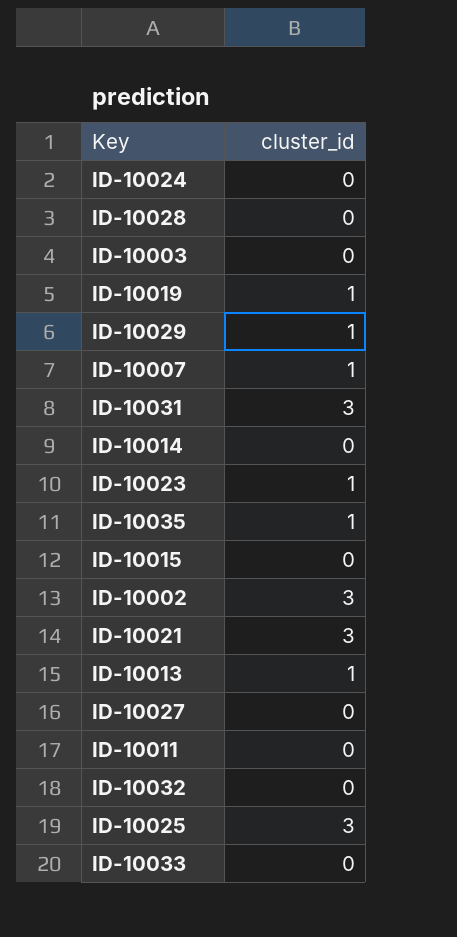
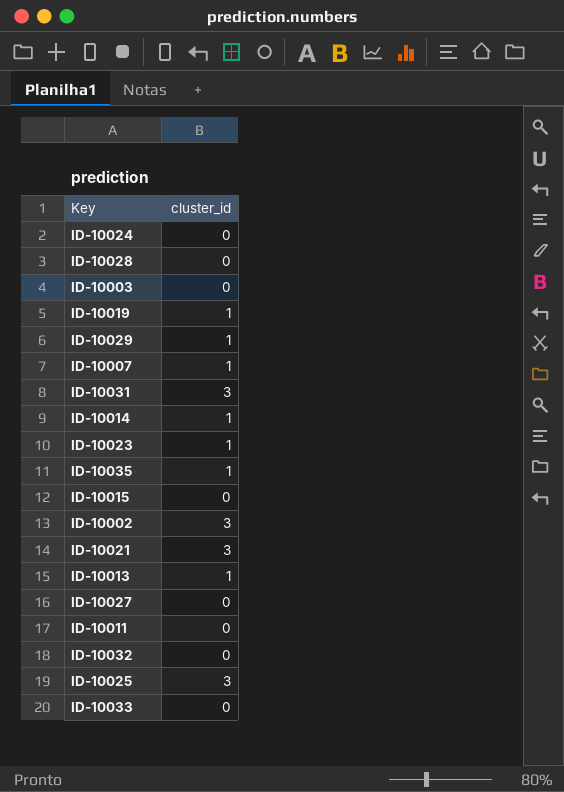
ID-10014 | cluster_id: 0 -> 1

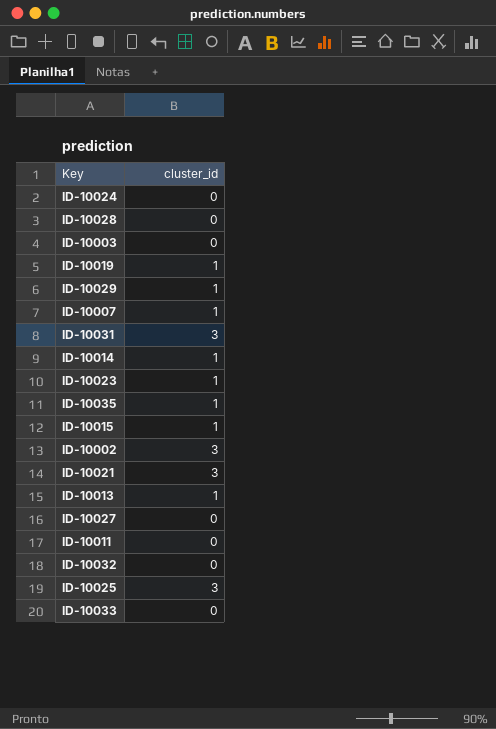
ID-10015 | cluster_id: 0 -> 1

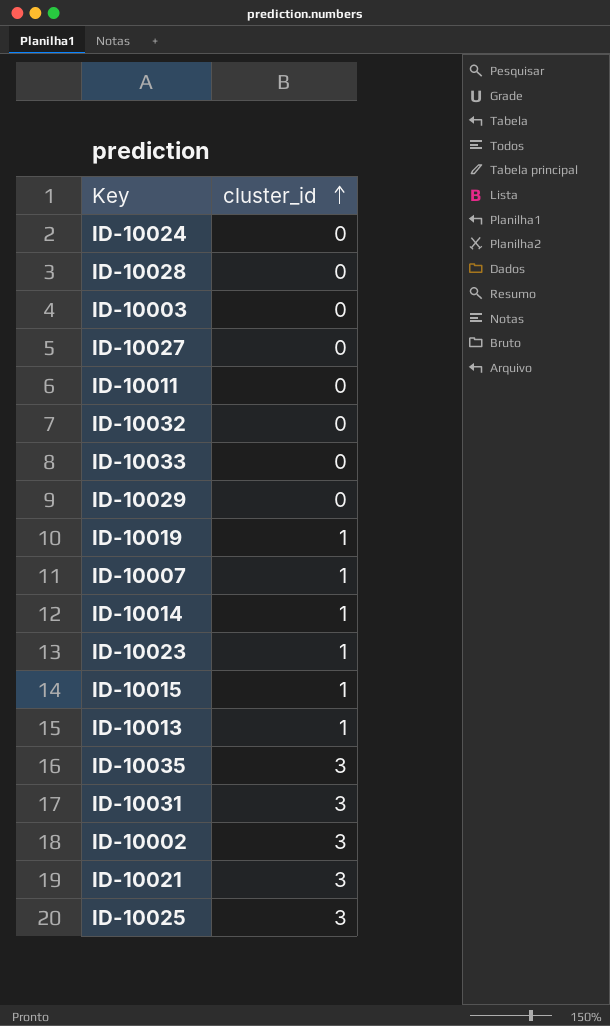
row order: none -> cluster_id ascending
ID-10029 | cluster_id: 1 -> 0
ID-10035 | cluster_id: 1 -> 3

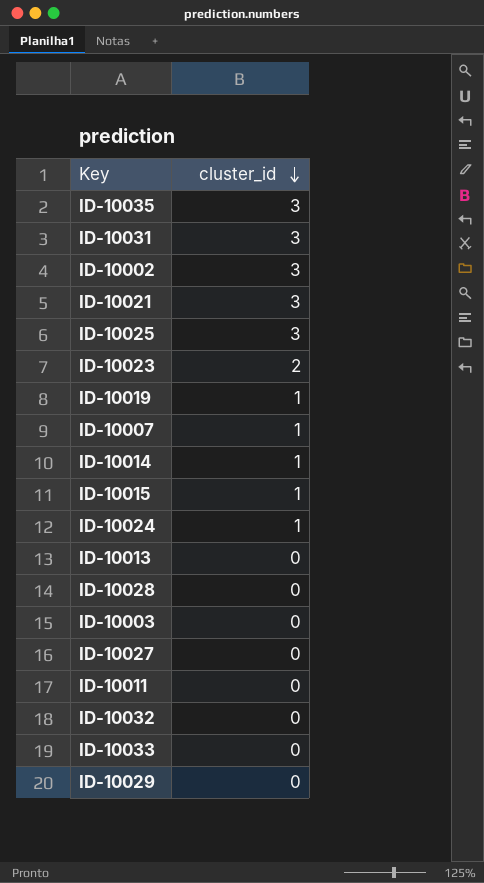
row order: cluster_id ascending -> cluster_id descending
ID-10023 | cluster_id: 1 -> 2
ID-10024 | cluster_id: 0 -> 1
ID-10013 | cluster_id: 1 -> 0

